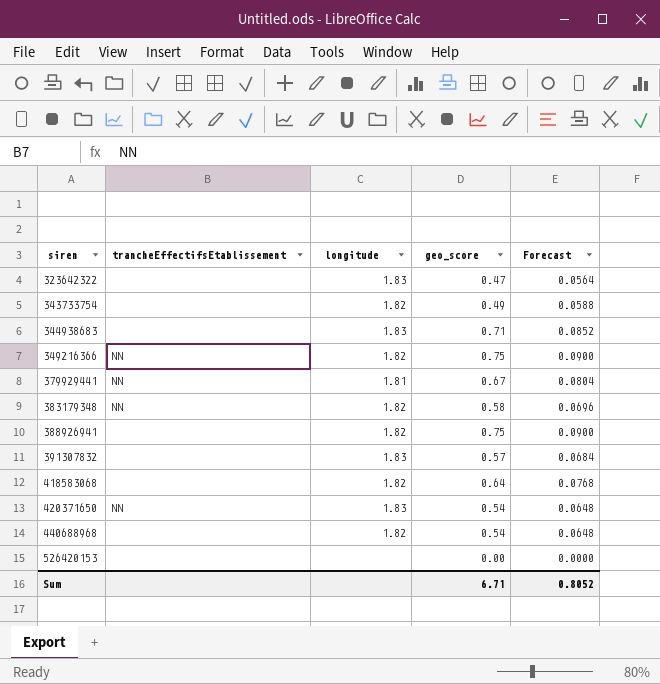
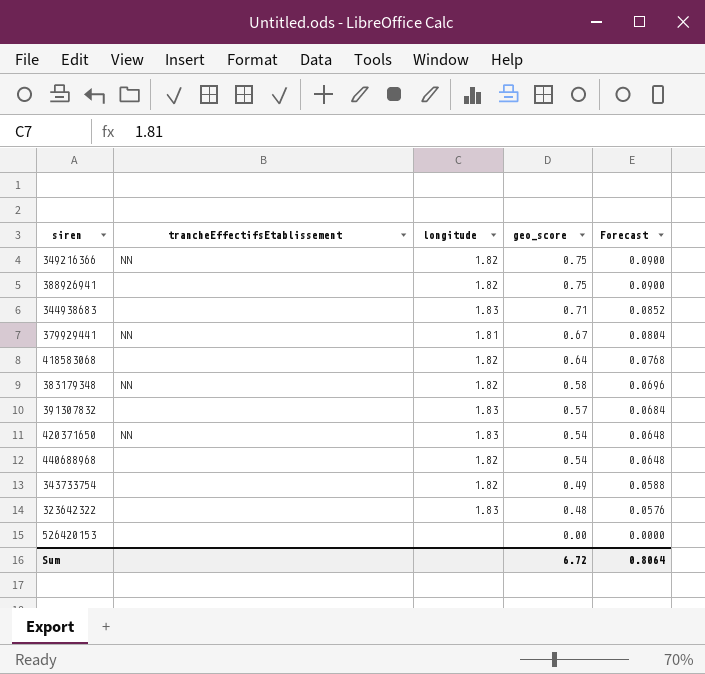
row order: siren ascending -> geo_score descending
323642322 | geo_score: 0.47 -> 0.48
323642322 | Forecast: 0.0564 -> 0.0576
Sum | geo_score: 6.71 -> 6.72
Sum | Forecast: 0.8052 -> 0.8064

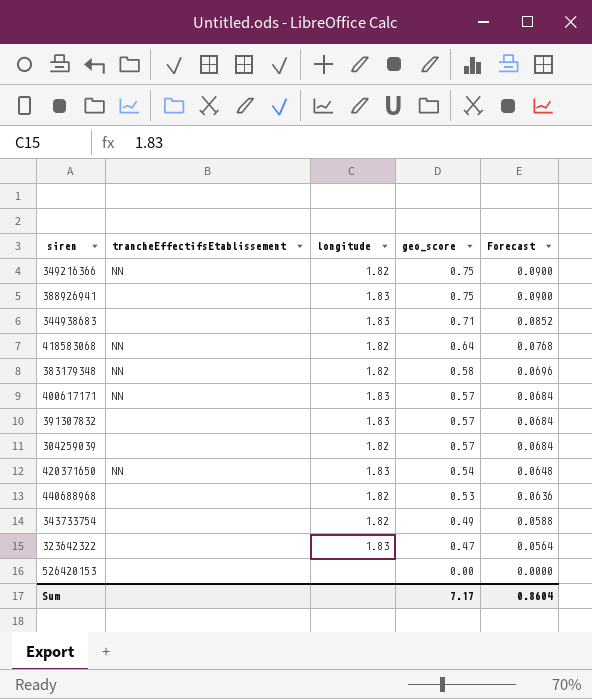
row 379929441: NN | 1.81 | 0.67 | 0.0804 -> none
388926941 | longitude: 1.82 -> 1.83
418583068 | trancheEffectifsEtablissement: none -> NN
row 400617171: none -> NN | 1.83 | 0.57 | 0.0684
row 304259039: none -> none | 1.82 | 0.57 | 0.0684
440688968 | geo_score: 0.54 -> 0.53
440688968 | Forecast: 0.0648 -> 0.0636
323642322 | geo_score: 0.48 -> 0.47
323642322 | Forecast: 0.0576 -> 0.0564
Sum | geo_score: 6.72 -> 7.17
Sum | Forecast: 0.8064 -> 0.8604

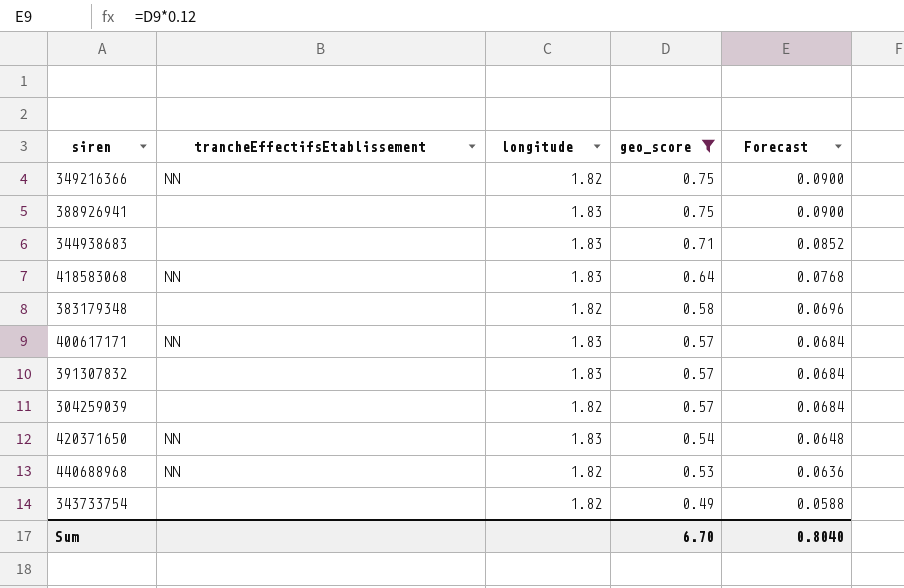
filter: none -> geo_score >= 0.49
418583068 | longitude: 1.82 -> 1.83
383179348 | trancheEffectifsEtablissement: NN -> none
440688968 | trancheEffectifsEtablissement: none -> NN
Sum | geo_score: 7.17 -> 6.70
Sum | Forecast: 0.8604 -> 0.8040

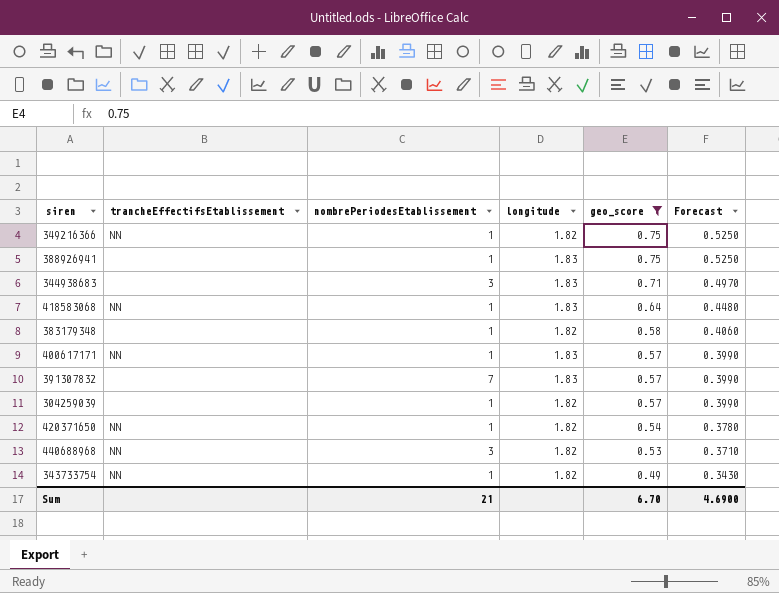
column nombrePeriodesEtablissement | position: none -> 3
column Forecast | formula: [geo_score] * 0.12 -> [geo_score] * 0.7
420371650 | longitude: 1.83 -> 1.82
343733754 | trancheEffectifsEtablissement: none -> NN
Sum | Forecast: 0.8040 -> 4.6900

